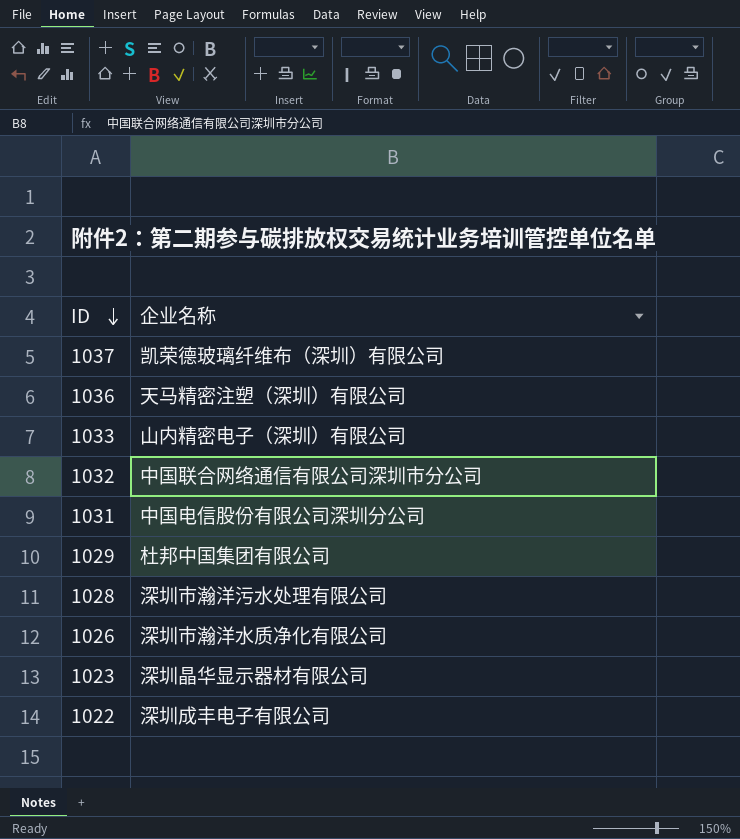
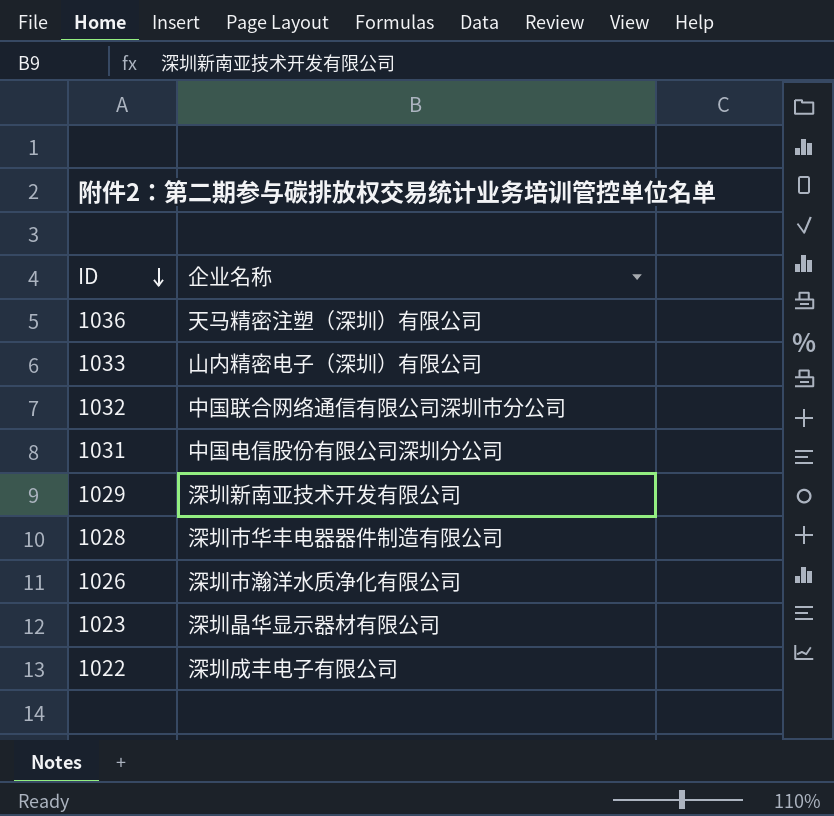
row 1037: 凯荣德玻璃纤维布（深圳）有限公司 -> none
1029 | 企业名称: 杜邦中国集团有限公司 -> 深圳新南亚技术开发有限公司
1028 | 企业名称: 深圳市瀚洋污水处理有限公司 -> 深圳市华丰电器器件制造有限公司

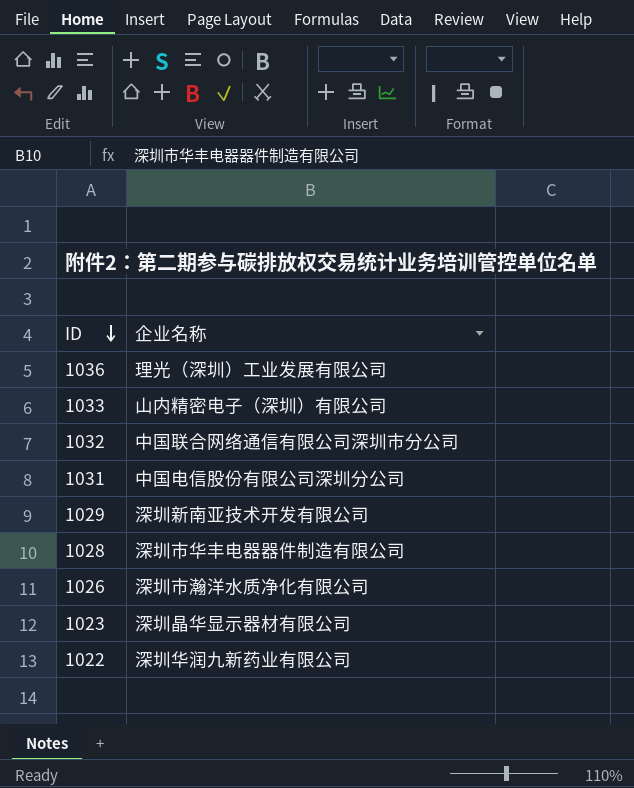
1036 | 企业名称: 天马精密注塑（深圳）有限公司 -> 理光（深圳）工业发展有限公司
1022 | 企业名称: 深圳成丰电子有限公司 -> 深圳华润九新药业有限公司

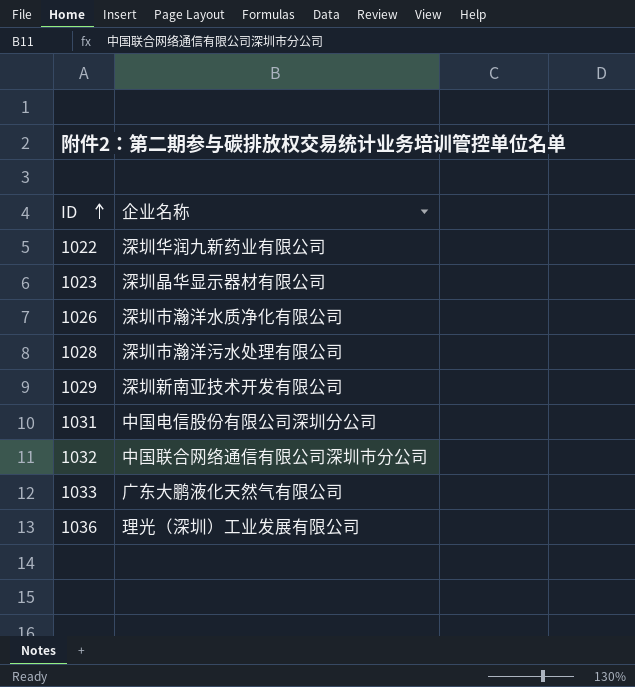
row order: ID descending -> ID ascending
1028 | 企业名称: 深圳市华丰电器器件制造有限公司 -> 深圳市瀚洋污水处理有限公司
1033 | 企业名称: 山内精密电子（深圳）有限公司 -> 广东大鹏液化天然气有限公司

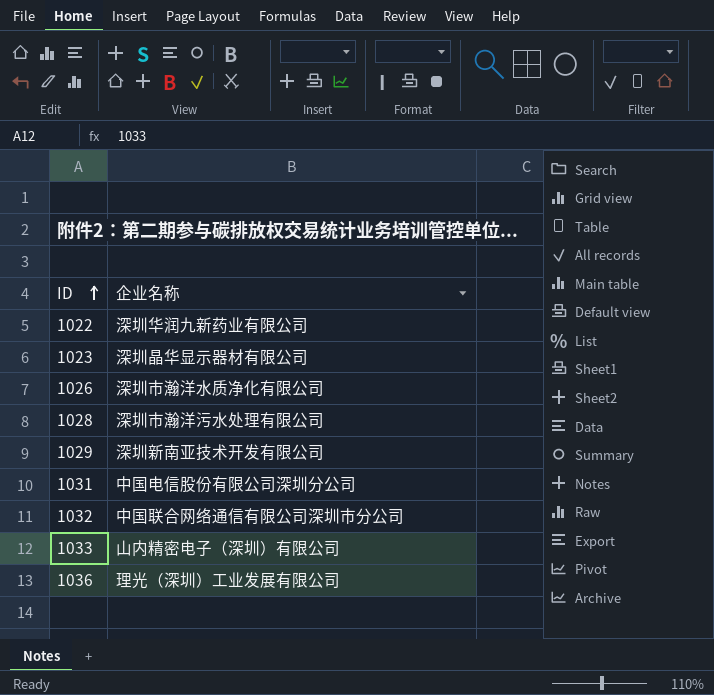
1033 | 企业名称: 广东大鹏液化天然气有限公司 -> 山内精密电子（深圳）有限公司

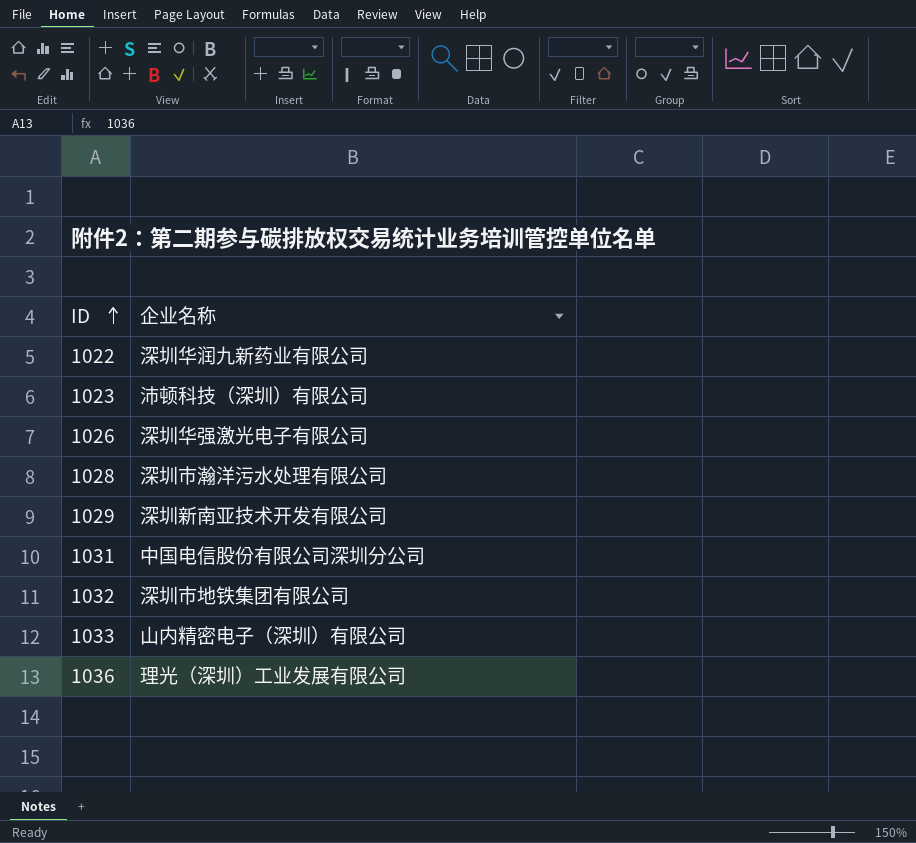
1023 | 企业名称: 深圳晶华显示器材有限公司 -> 沛顿科技（深圳）有限公司
1026 | 企业名称: 深圳市瀚洋水质净化有限公司 -> 深圳华强激光电子有限公司
1032 | 企业名称: 中国联合网络通信有限公司深圳市分公司 -> 深圳市地铁集团有限公司

